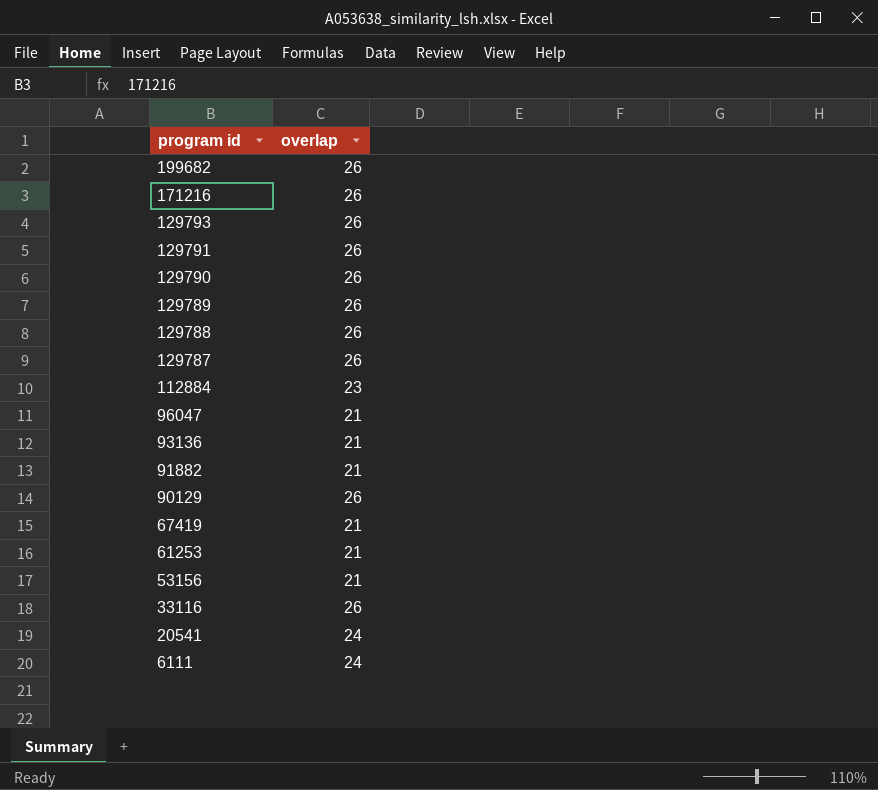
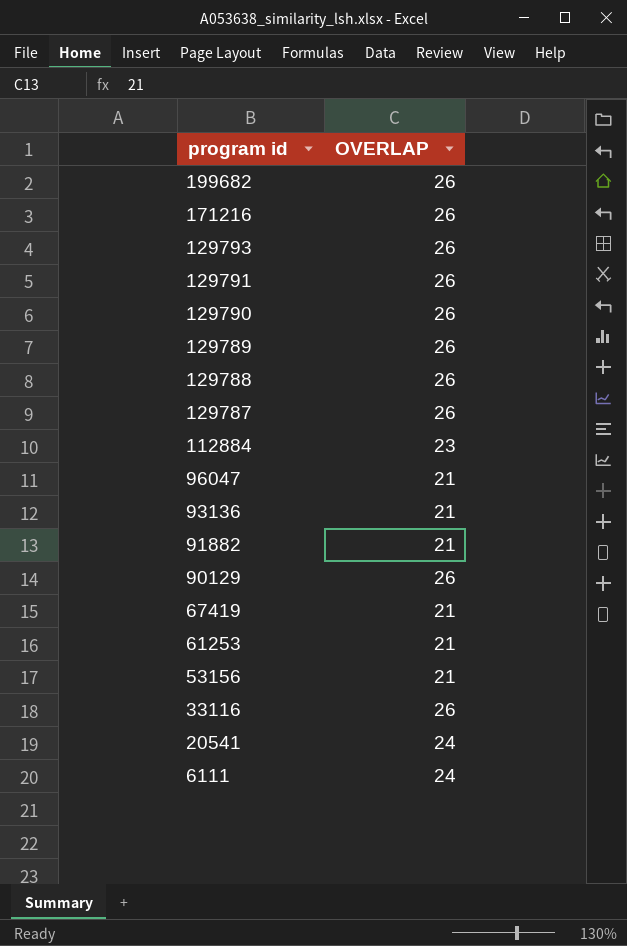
column name: overlap -> OVERLAP

